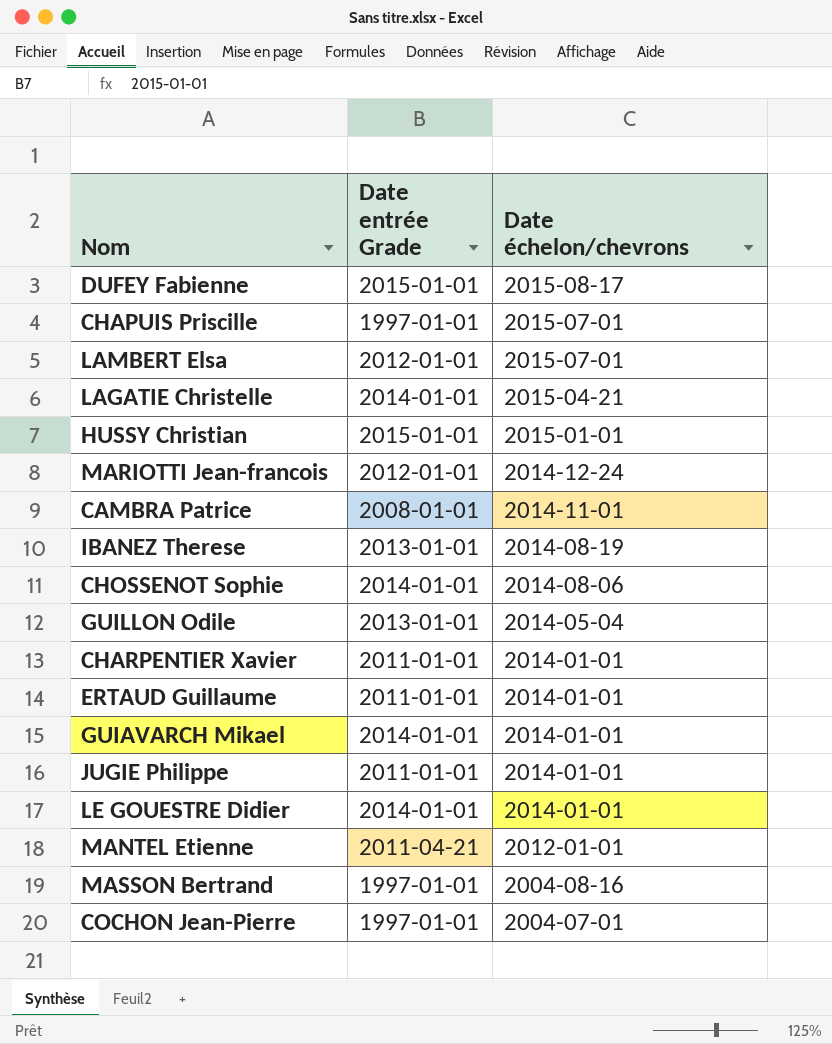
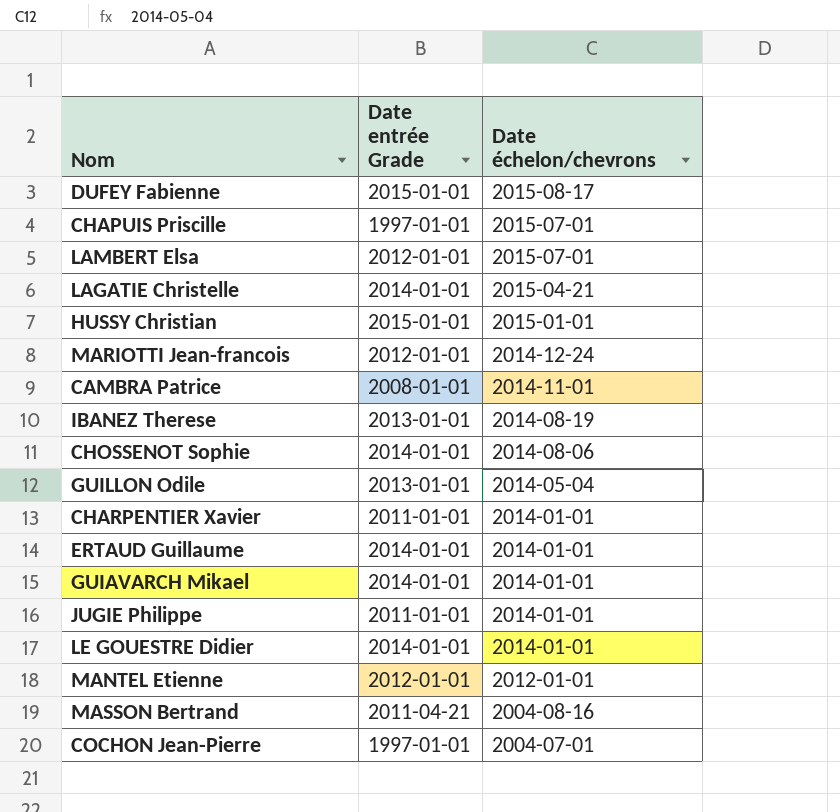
ERTAUD Guillaume | Date entrée Grade: 2011-01-01 -> 2014-01-01
MANTEL Etienne | Date entrée Grade: 2011-04-21 -> 2012-01-01
MASSON Bertrand | Date entrée Grade: 1997-01-01 -> 2011-04-21

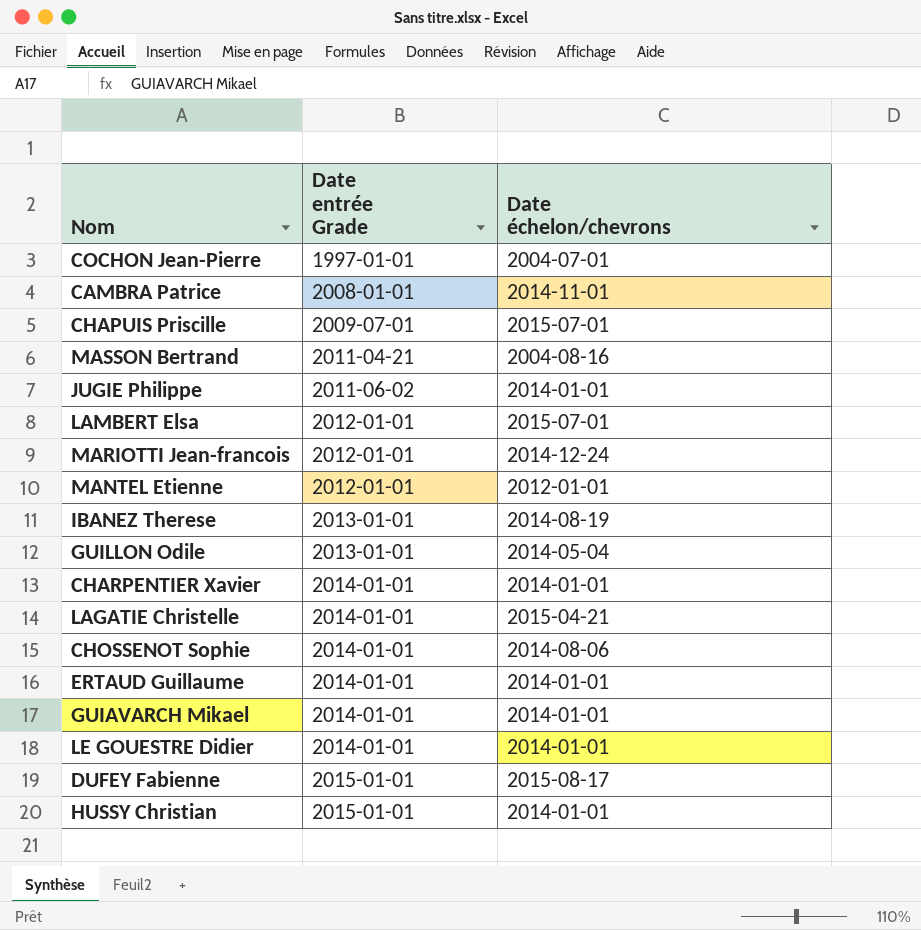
row order: Date échelon/chevrons descending -> Date entrée Grade ascending
CHAPUIS Priscille | Date entrée Grade: 1997-01-01 -> 2009-07-01
JUGIE Philippe | Date entrée Grade: 2011-01-01 -> 2011-06-02
CHARPENTIER Xavier | Date entrée Grade: 2011-01-01 -> 2014-01-01
HUSSY Christian | Date échelon/chevrons: 2015-01-01 -> 2014-01-01

